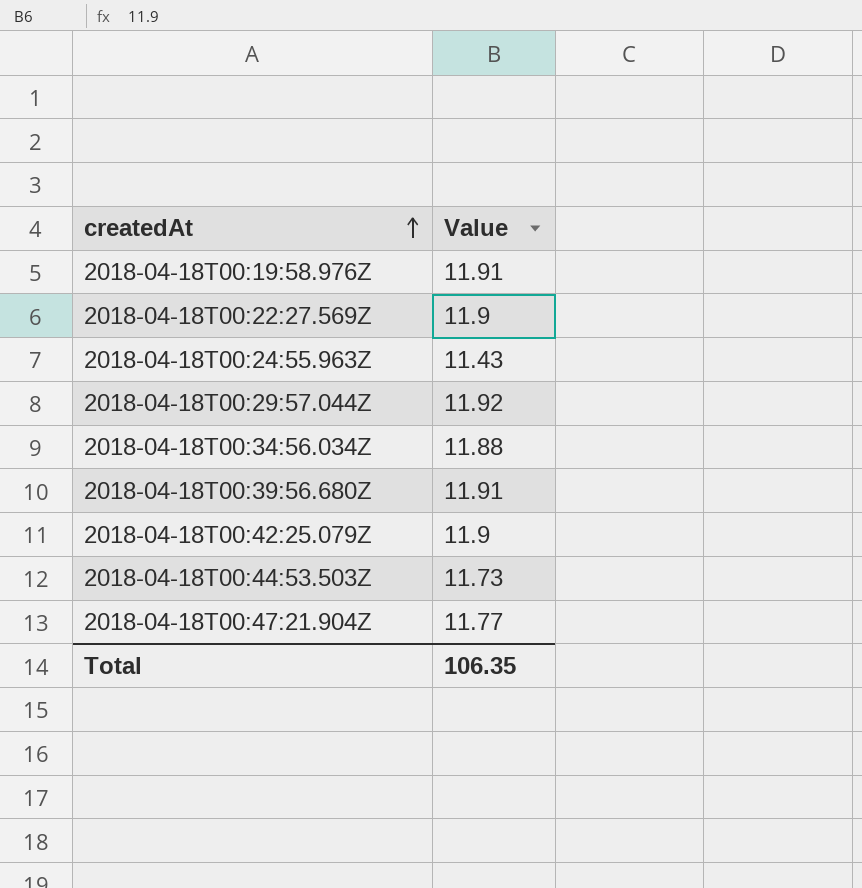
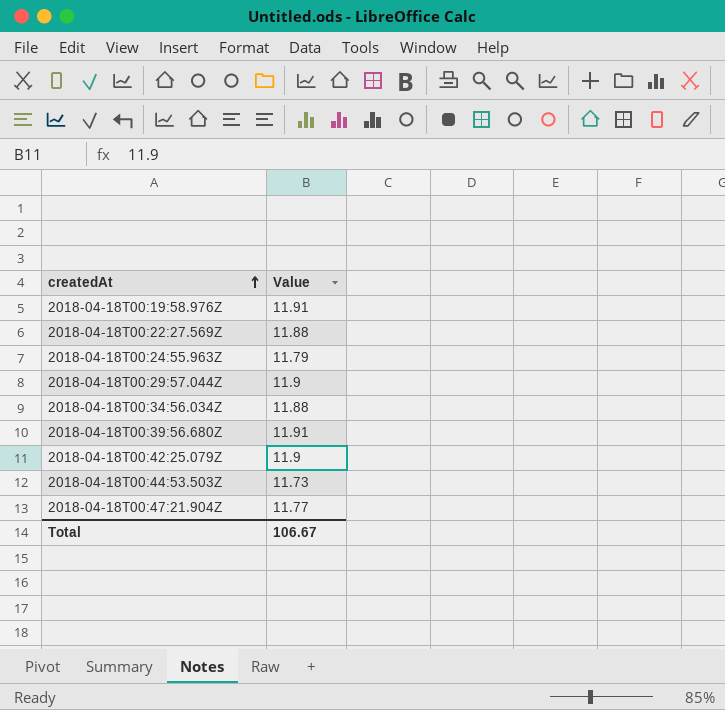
2018-04-18T00:22:27.569Z | Value: 11.9 -> 11.88
2018-04-18T00:24:55.963Z | Value: 11.43 -> 11.79
2018-04-18T00:29:57.044Z | Value: 11.92 -> 11.9
Total | Value: 106.35 -> 106.67

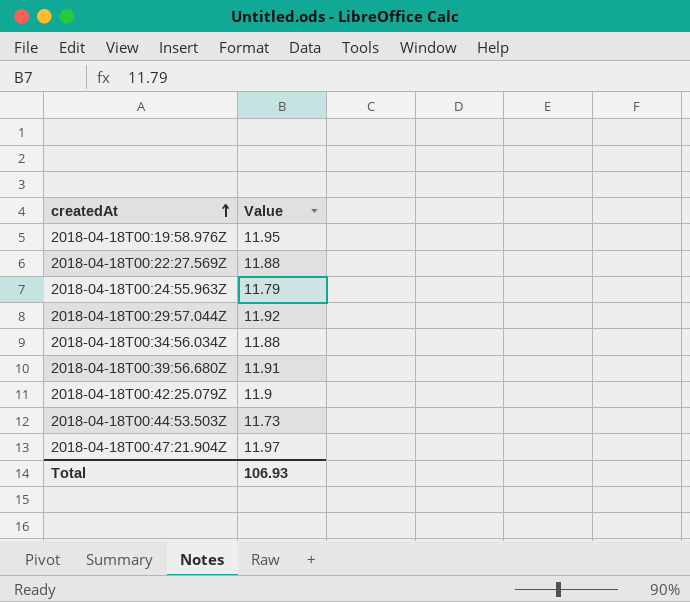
2018-04-18T00:19:58.976Z | Value: 11.91 -> 11.95
2018-04-18T00:29:57.044Z | Value: 11.9 -> 11.92
2018-04-18T00:47:21.904Z | Value: 11.77 -> 11.97
Total | Value: 106.67 -> 106.93

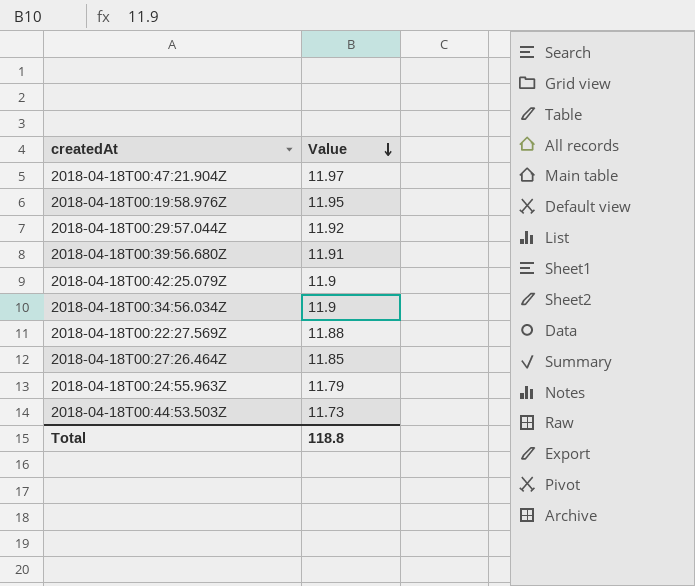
row order: createdAt ascending -> Value descending
2018-04-18T00:34:56.034Z | Value: 11.88 -> 11.9
row 2018-04-18T00:27:26.464Z: none -> 11.85
Total | Value: 106.93 -> 118.8

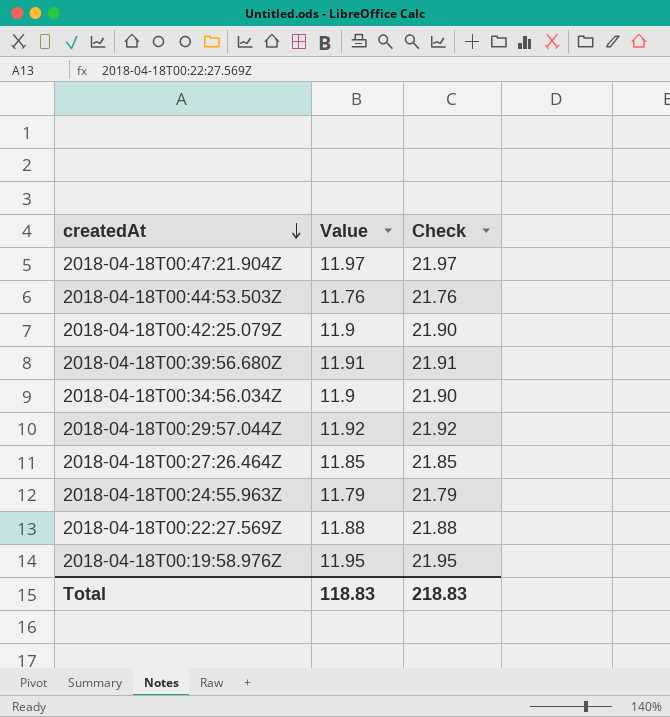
row order: Value descending -> createdAt descending
column Check | formula: none -> [Value] + 10
2018-04-18T00:44:53.503Z | Value: 11.73 -> 11.76
Total | Value: 118.8 -> 118.83

